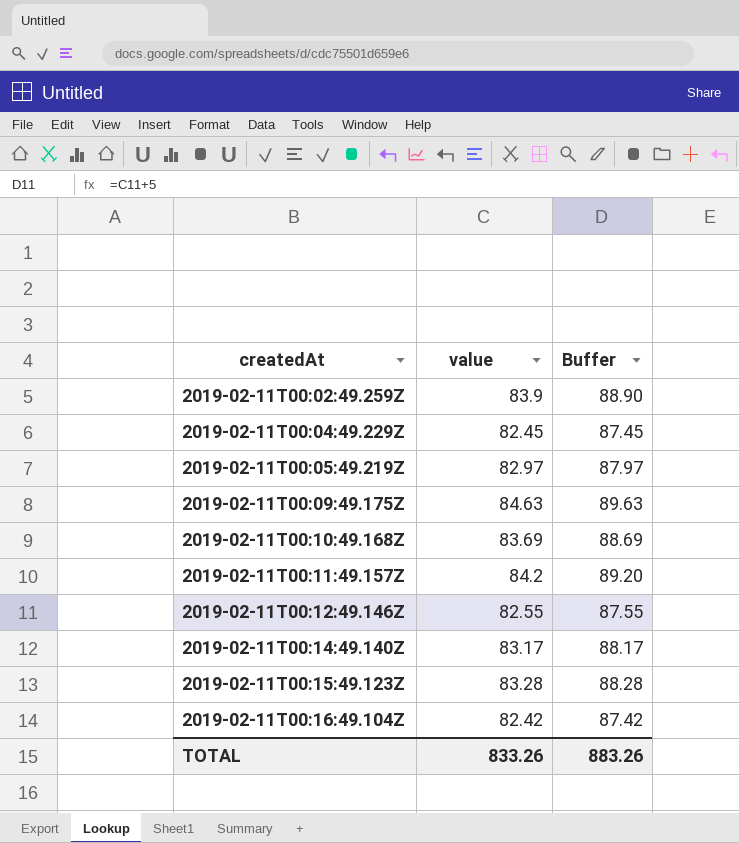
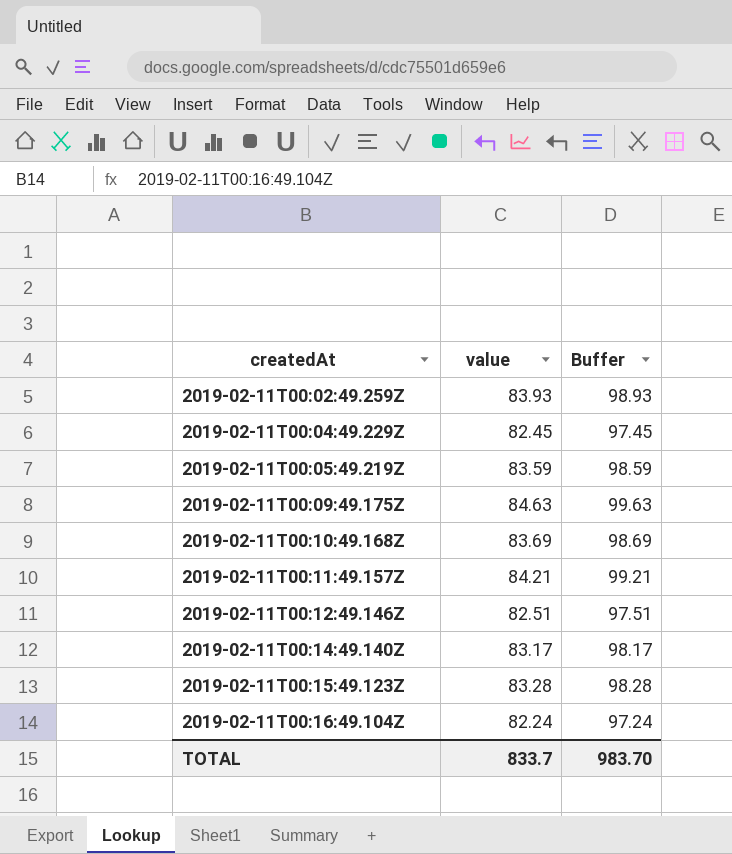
column Buffer | formula: [value] + 5 -> [value] + 15
2019-02-11T00:02:49.259Z | value: 83.9 -> 83.93
2019-02-11T00:05:49.219Z | value: 82.97 -> 83.59
2019-02-11T00:11:49.157Z | value: 84.2 -> 84.21
2019-02-11T00:12:49.146Z | value: 82.55 -> 82.51
2019-02-11T00:16:49.104Z | value: 82.42 -> 82.24
TOTAL | value: 833.26 -> 833.7
TOTAL | Buffer: 883.26 -> 983.70

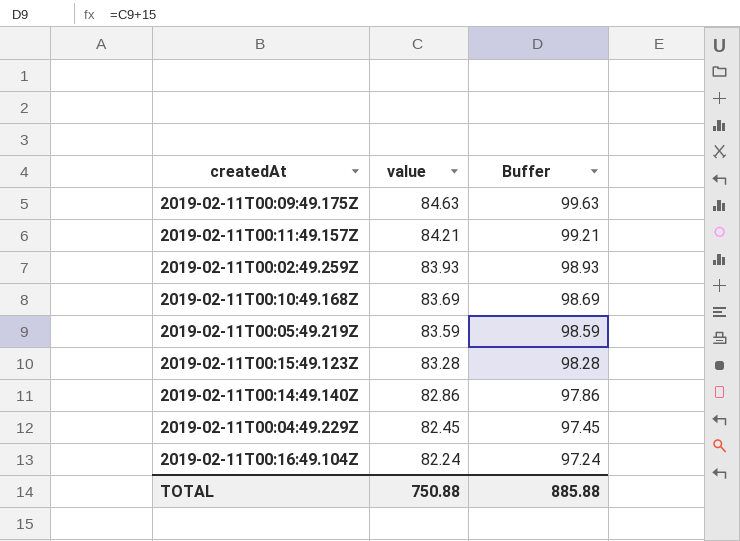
row order: createdAt ascending -> value descending
row 2019-02-11T00:12:49.146Z: 82.51 | 97.51 -> none
2019-02-11T00:14:49.140Z | value: 83.17 -> 82.86
2019-02-11T00:14:49.140Z | Buffer: 98.17 -> 97.86
TOTAL | value: 833.7 -> 750.88
TOTAL | Buffer: 983.70 -> 885.88

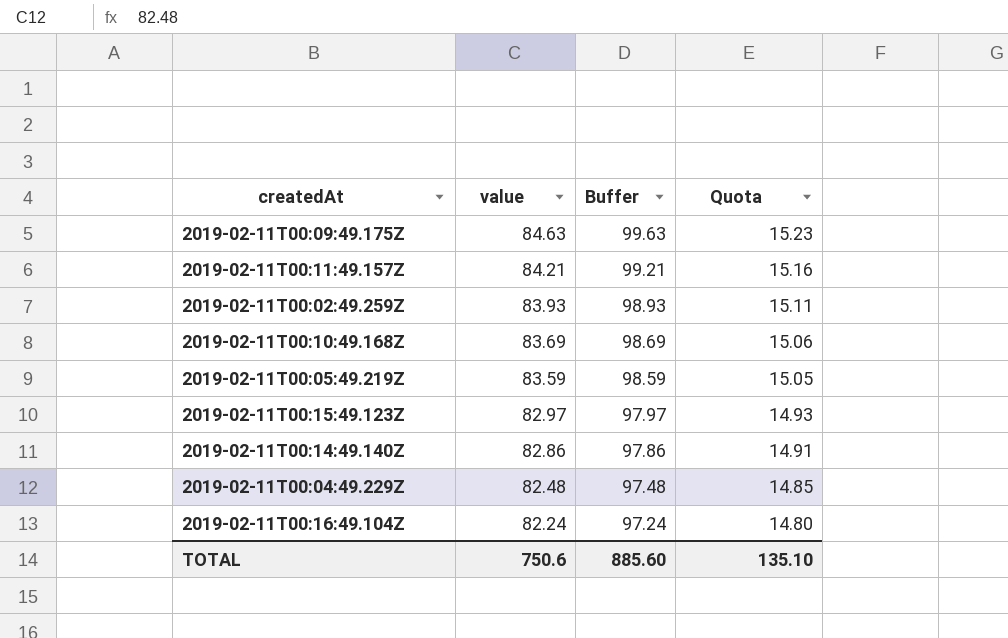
column Quota | formula: none -> [value] * 0.18
2019-02-11T00:15:49.123Z | value: 83.28 -> 82.97
2019-02-11T00:15:49.123Z | Buffer: 98.28 -> 97.97
2019-02-11T00:04:49.229Z | value: 82.45 -> 82.48
2019-02-11T00:04:49.229Z | Buffer: 97.45 -> 97.48
TOTAL | value: 750.88 -> 750.6
TOTAL | Buffer: 885.88 -> 885.60

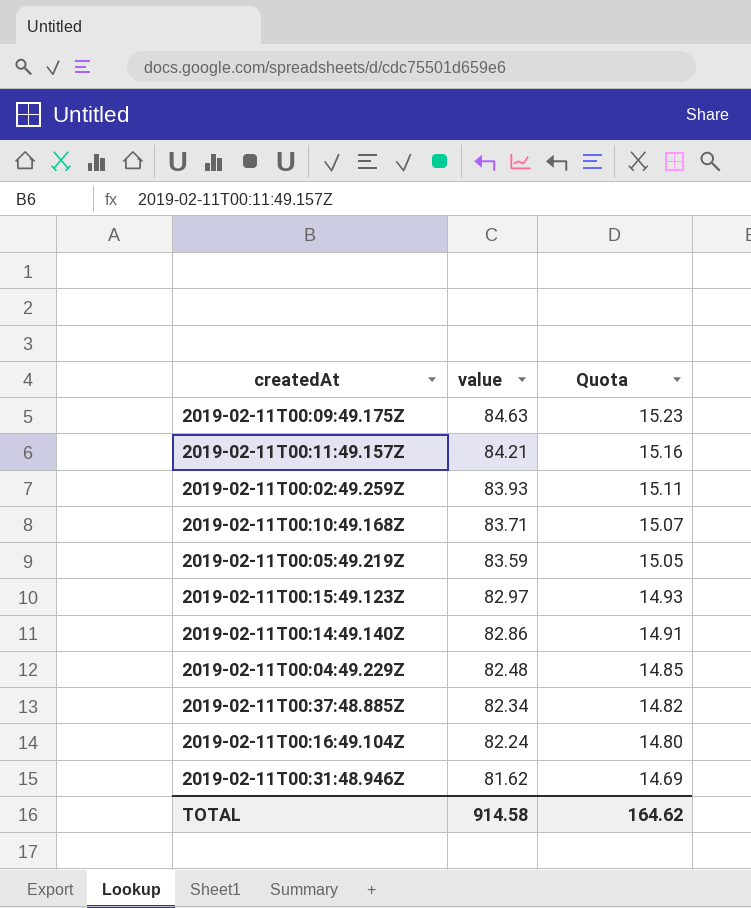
column Buffer | formula: [value] + 15 -> none
2019-02-11T00:10:49.168Z | value: 83.69 -> 83.71
2019-02-11T00:10:49.168Z | Quota: 15.06 -> 15.07
row 2019-02-11T00:37:48.885Z: none -> 82.34 | 14.82
row 2019-02-11T00:31:48.946Z: none -> 81.62 | 14.69
TOTAL | value: 750.6 -> 914.58
TOTAL | Quota: 135.10 -> 164.62

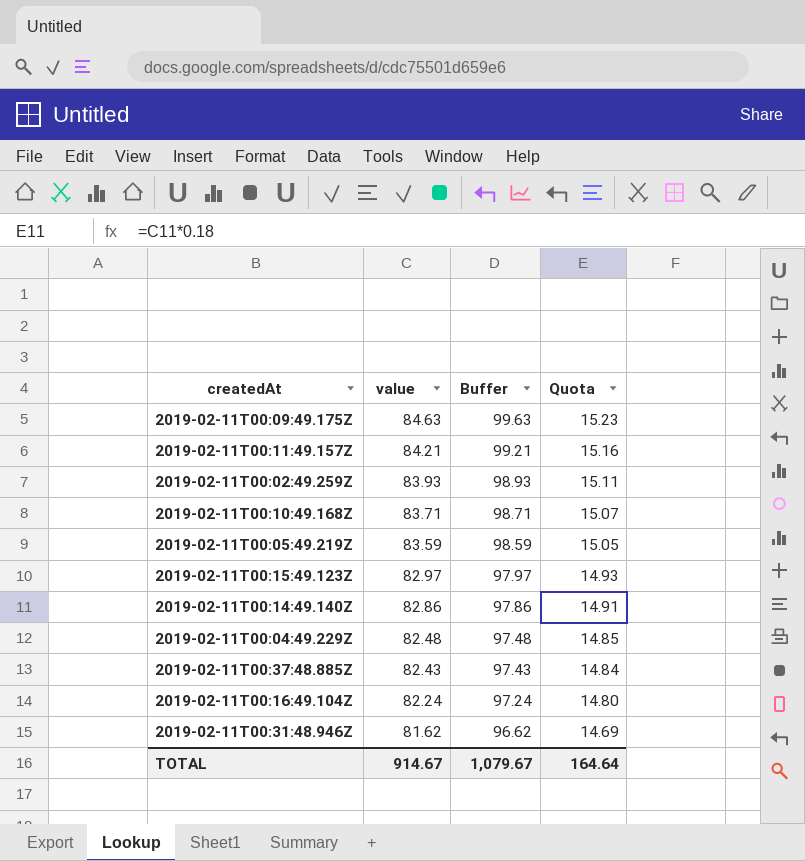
column Buffer | formula: none -> [value] + 15
2019-02-11T00:37:48.885Z | value: 82.34 -> 82.43
2019-02-11T00:37:48.885Z | Quota: 14.82 -> 14.84
TOTAL | value: 914.58 -> 914.67
TOTAL | Quota: 164.62 -> 164.64

